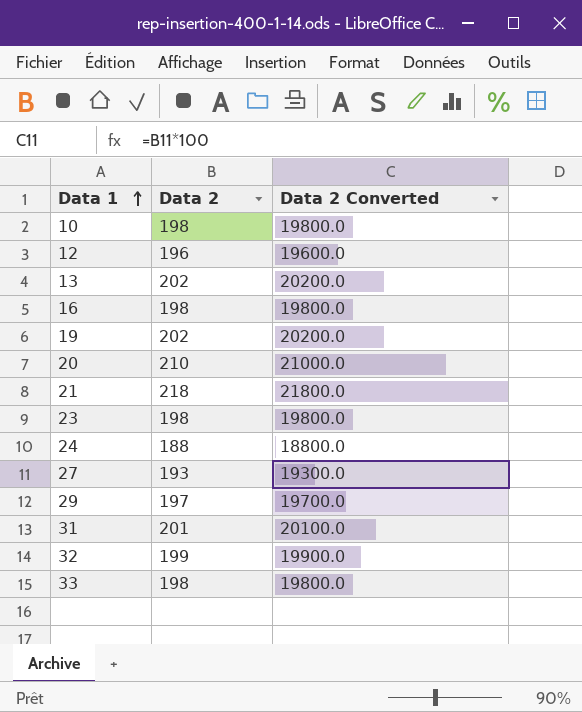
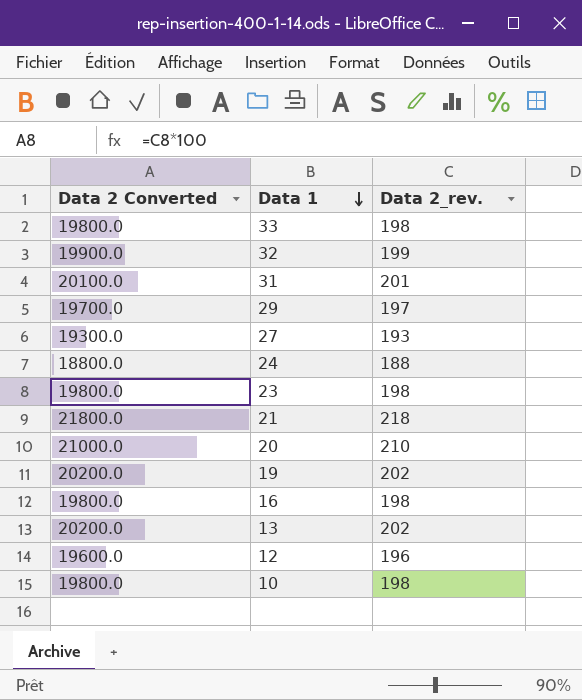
row order: Data 1 ascending -> Data 1 descending
column Data 2 Converted | position: 3 -> 1
column name: Data 2 -> Data 2_rev.

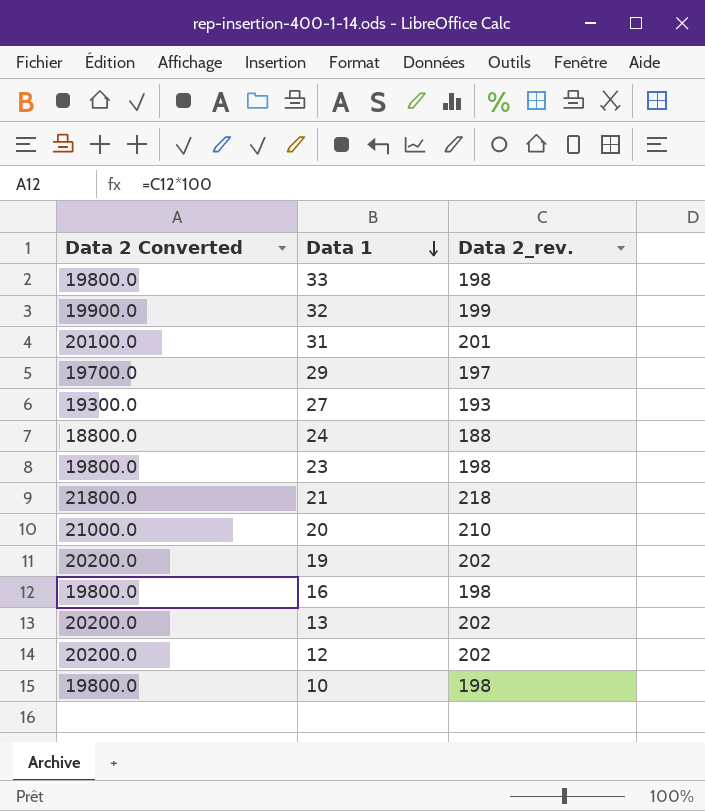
12 | Data 2 Converted: 19600.0 -> 20200.0
12 | Data 2_rev.: 196 -> 202

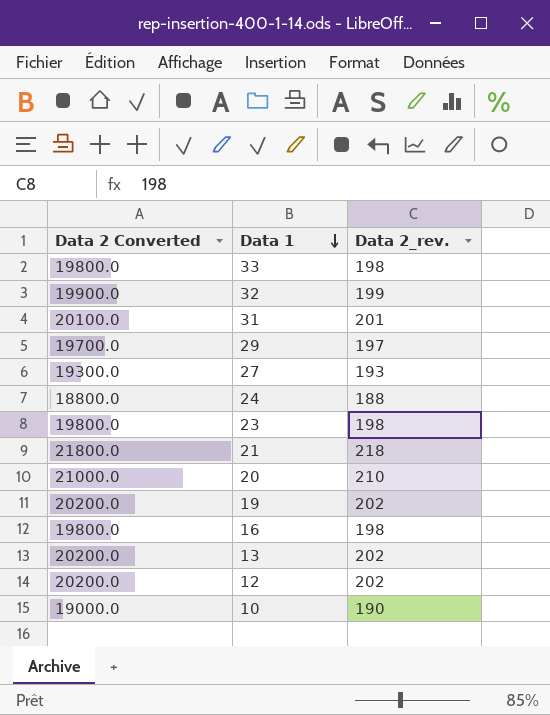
10 | Data 2 Converted: 19800.0 -> 19000.0
10 | Data 2_rev.: 198 -> 190

